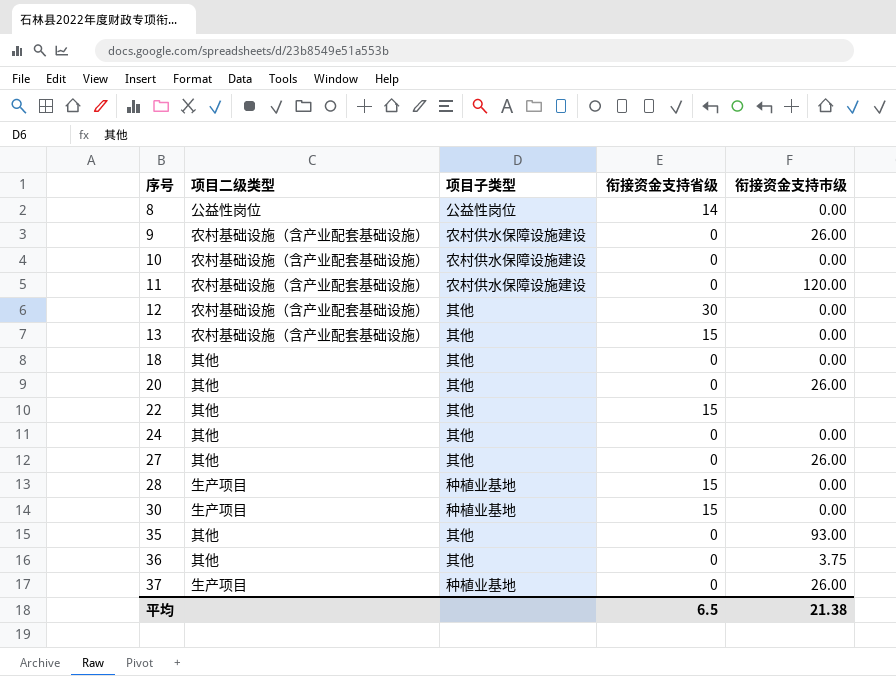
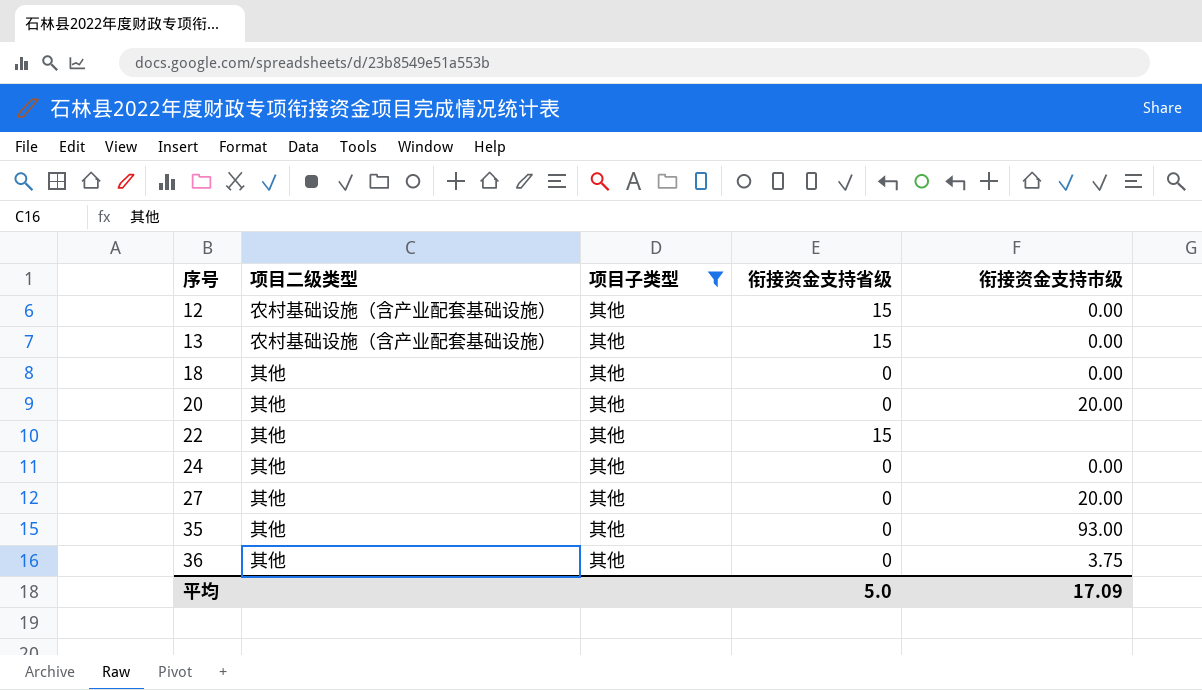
filter: none -> 项目子类型 = 其他
12 | 衔接资金支持省级: 30 -> 15
20 | 衔接资金支持市级: 26.00 -> 20.00
27 | 衔接资金支持市级: 26.00 -> 20.00
平均 | 衔接资金支持省级: 6.5 -> 5.0
平均 | 衔接资金支持市级: 21.38 -> 17.09

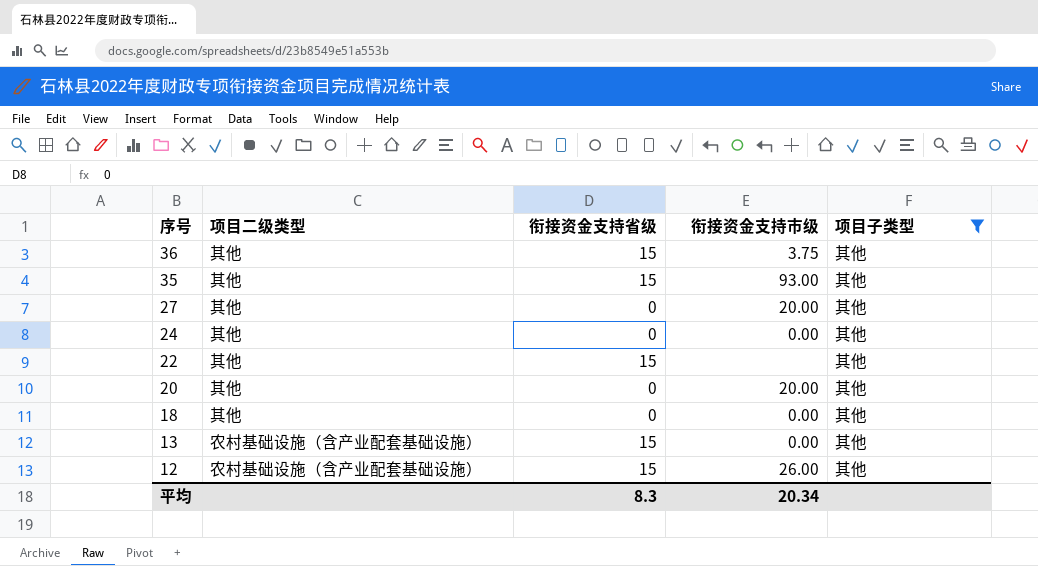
row order: 序号 ascending -> 序号 descending
column 项目子类型 | position: 3 -> 5
36 | 衔接资金支持省级: 0 -> 15
35 | 衔接资金支持省级: 0 -> 15
12 | 衔接资金支持市级: 0.00 -> 26.00
平均 | 衔接资金支持省级: 5.0 -> 8.3
平均 | 衔接资金支持市级: 17.09 -> 20.34

